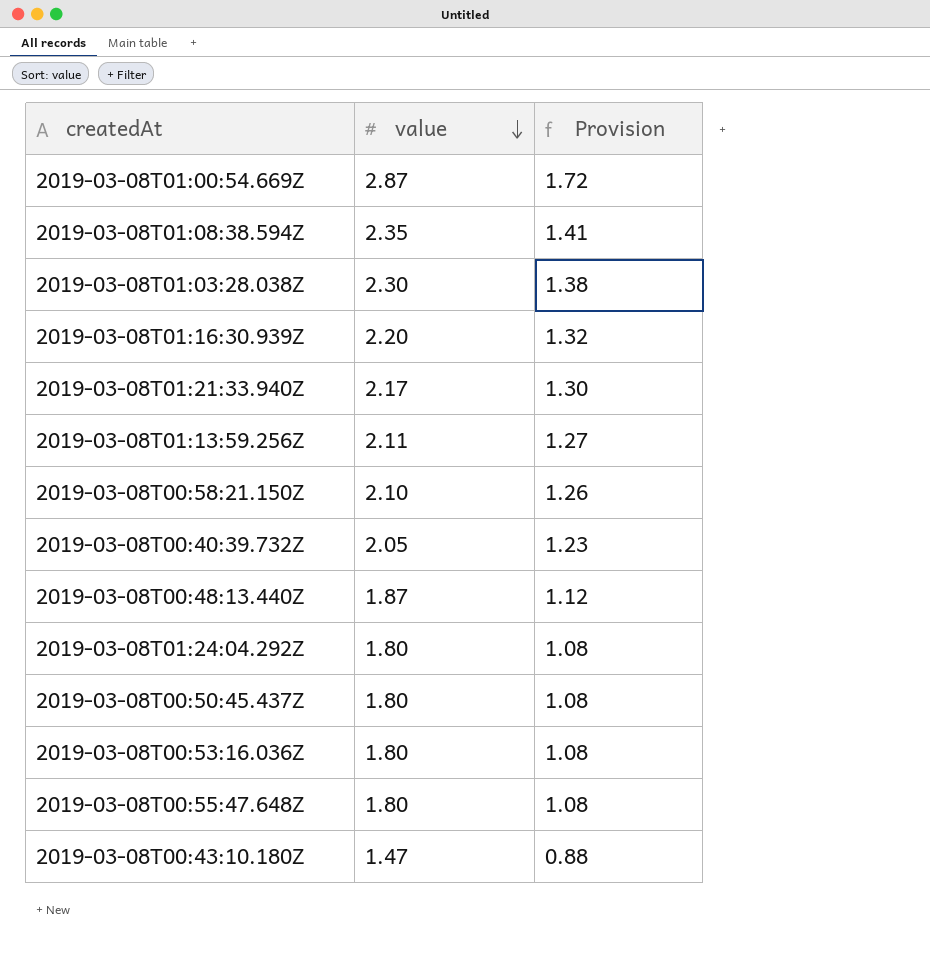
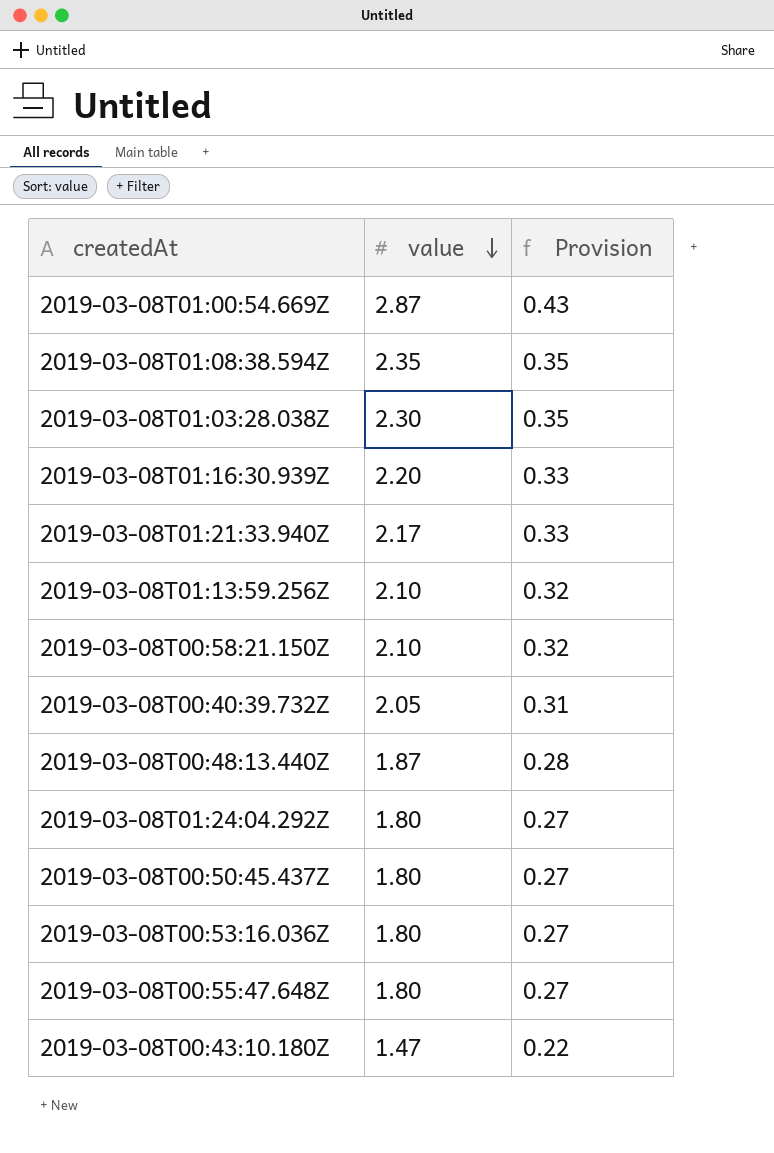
column Provision | formula: [value] * 0.6 -> [value] * 0.15
2019-03-08T01:13:59.256Z | value: 2.11 -> 2.10

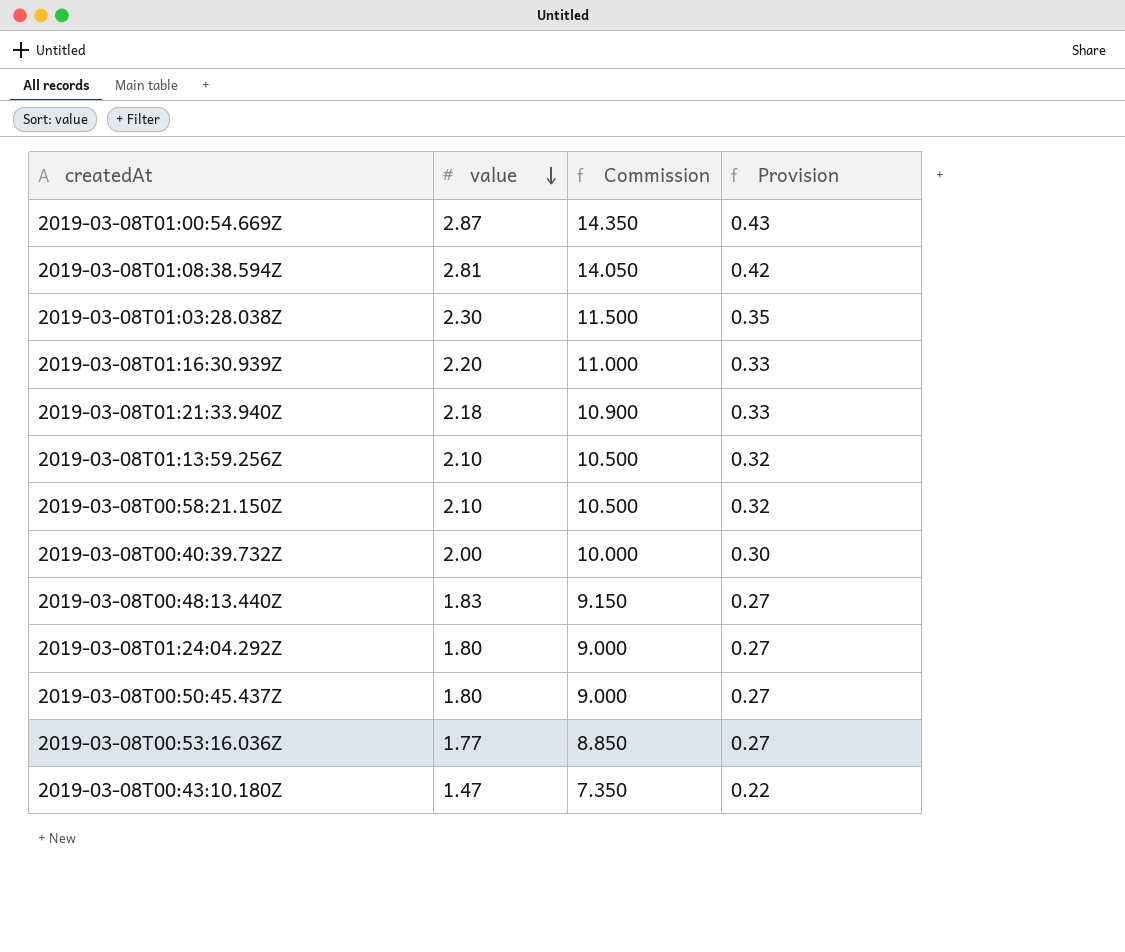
column Commission | formula: none -> [value] * 5
row 2019-03-08T00:55:47.648Z: 1.80 | 0.27 -> none
2019-03-08T01:08:38.594Z | value: 2.35 -> 2.81
2019-03-08T01:08:38.594Z | Provision: 0.35 -> 0.42
2019-03-08T01:21:33.940Z | value: 2.17 -> 2.18
2019-03-08T00:40:39.732Z | value: 2.05 -> 2.00
2019-03-08T00:40:39.732Z | Provision: 0.31 -> 0.30
2019-03-08T00:48:13.440Z | value: 1.87 -> 1.83
2019-03-08T00:48:13.440Z | Provision: 0.28 -> 0.27
2019-03-08T00:53:16.036Z | value: 1.80 -> 1.77

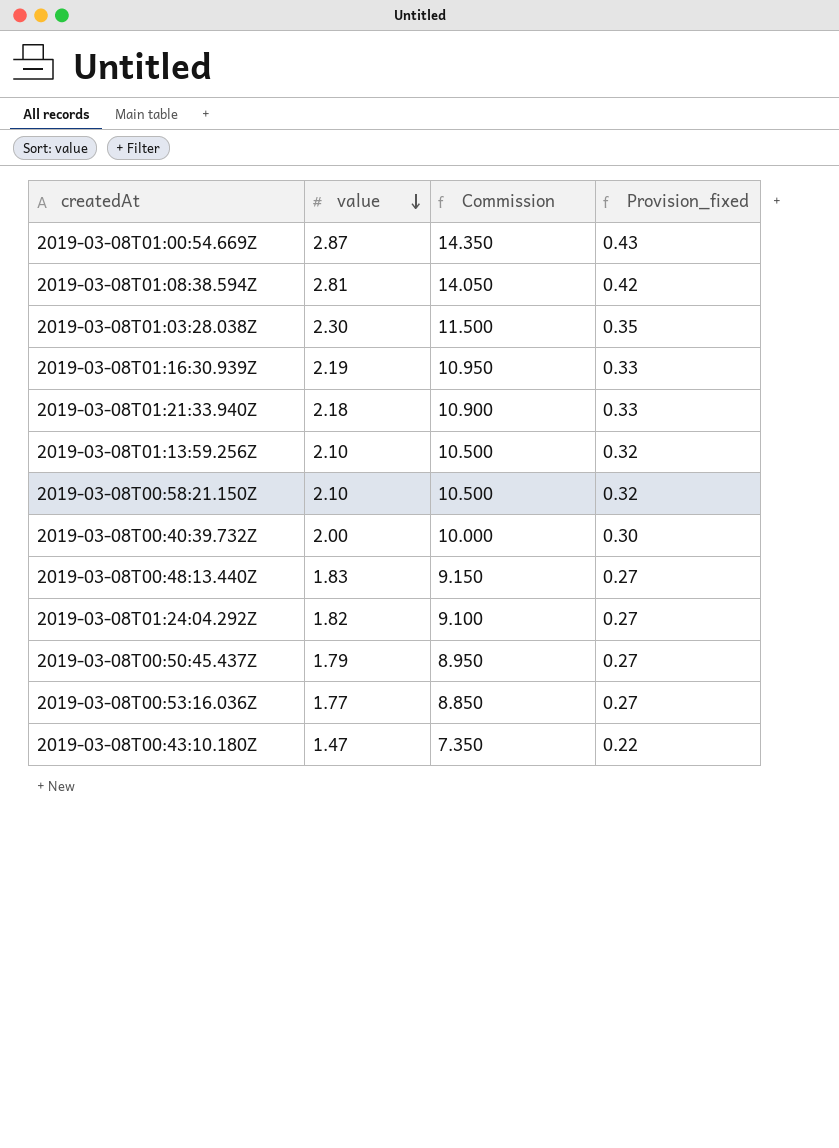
column name: Provision -> Provision_fixed
2019-03-08T01:16:30.939Z | value: 2.20 -> 2.19
2019-03-08T01:16:30.939Z | Commission: 11.000 -> 10.950
2019-03-08T01:24:04.292Z | value: 1.80 -> 1.82
2019-03-08T01:24:04.292Z | Commission: 9.000 -> 9.100
2019-03-08T00:50:45.437Z | value: 1.80 -> 1.79
2019-03-08T00:50:45.437Z | Commission: 9.000 -> 8.950

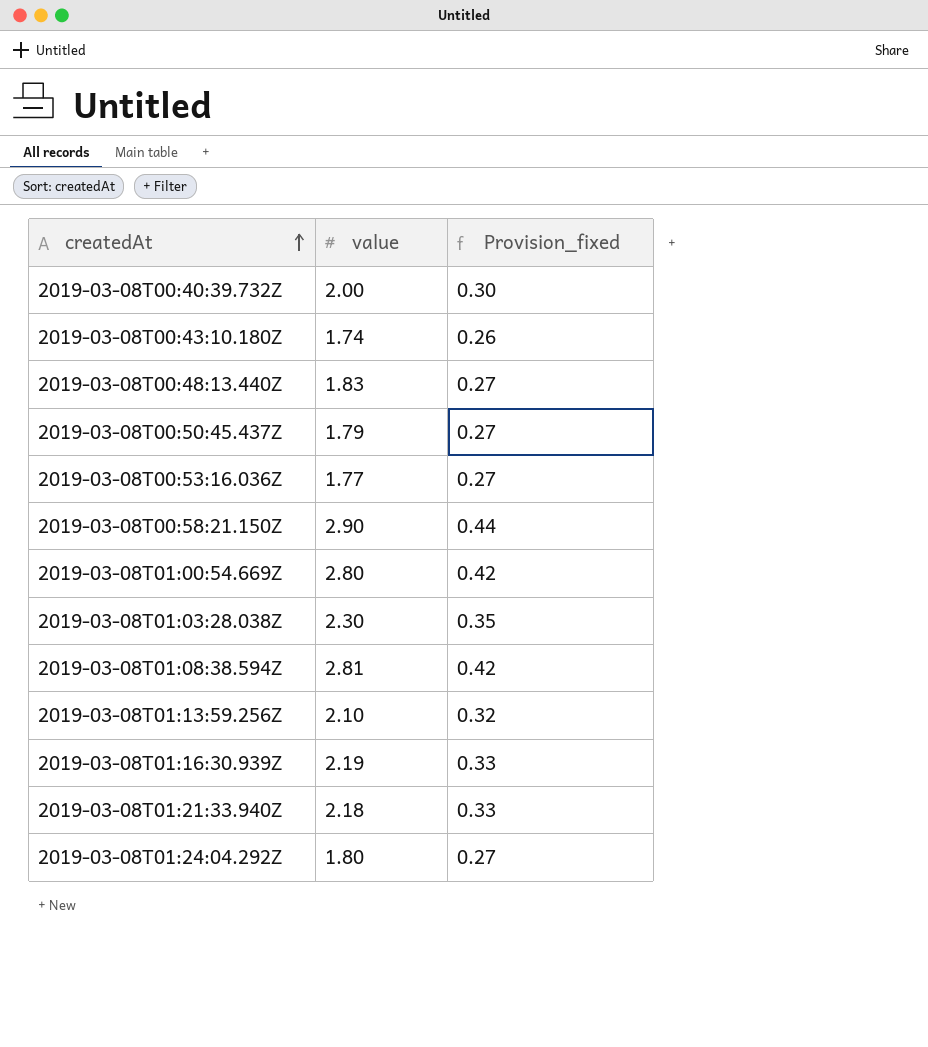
row order: value descending -> createdAt ascending
column Commission | formula: [value] * 5 -> none
2019-03-08T00:43:10.180Z | value: 1.47 -> 1.74
2019-03-08T00:43:10.180Z | Provision_fixed: 0.22 -> 0.26
2019-03-08T00:58:21.150Z | value: 2.10 -> 2.90
2019-03-08T00:58:21.150Z | Provision_fixed: 0.32 -> 0.44
2019-03-08T01:00:54.669Z | value: 2.87 -> 2.80
2019-03-08T01:00:54.669Z | Provision_fixed: 0.43 -> 0.42
2019-03-08T01:24:04.292Z | value: 1.82 -> 1.80

